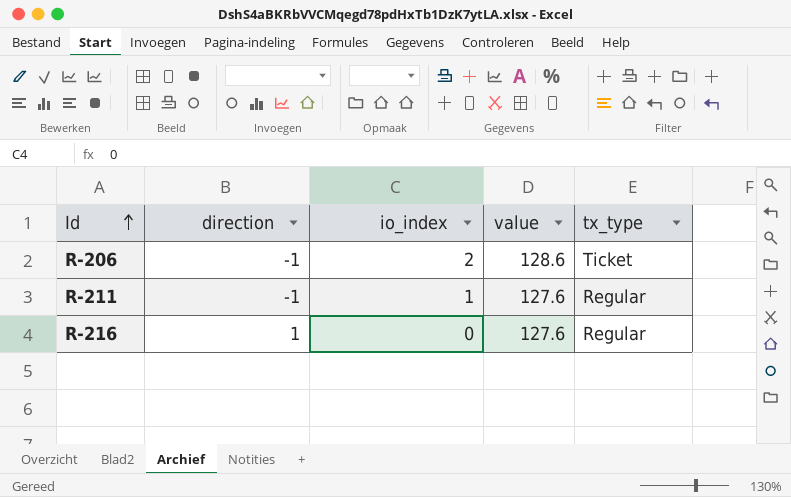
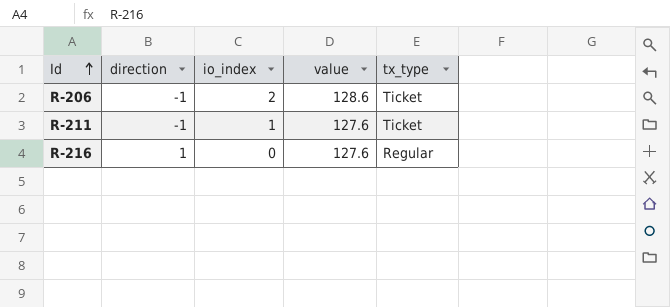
R-211 | tx_type: Regular -> Ticket

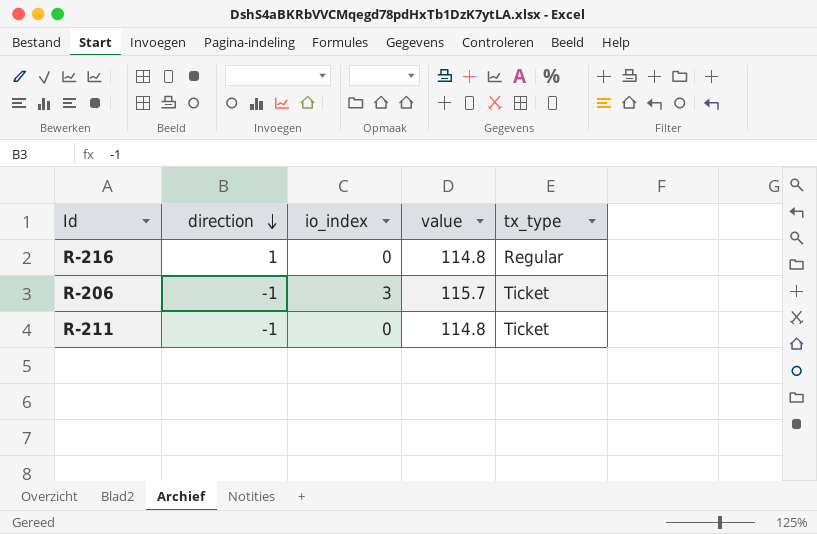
row order: Id ascending -> direction descending
R-216 | value: 127.6 -> 114.8
R-206 | io_index: 2 -> 3
R-206 | value: 128.6 -> 115.7
R-211 | io_index: 1 -> 0
R-211 | value: 127.6 -> 114.8

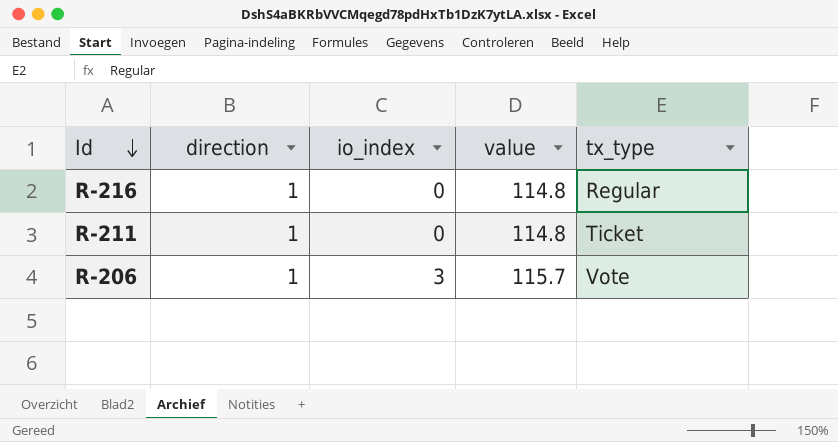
row order: direction descending -> Id descending
R-211 | direction: -1 -> 1
R-206 | direction: -1 -> 1
R-206 | tx_type: Ticket -> Vote

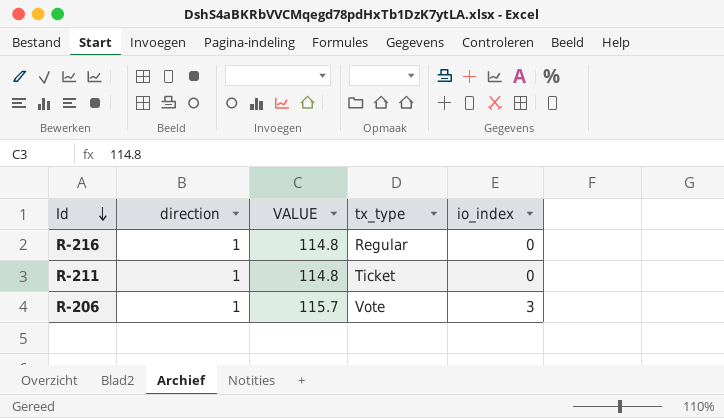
column name: value -> VALUE
column io_index | position: 3 -> 5

